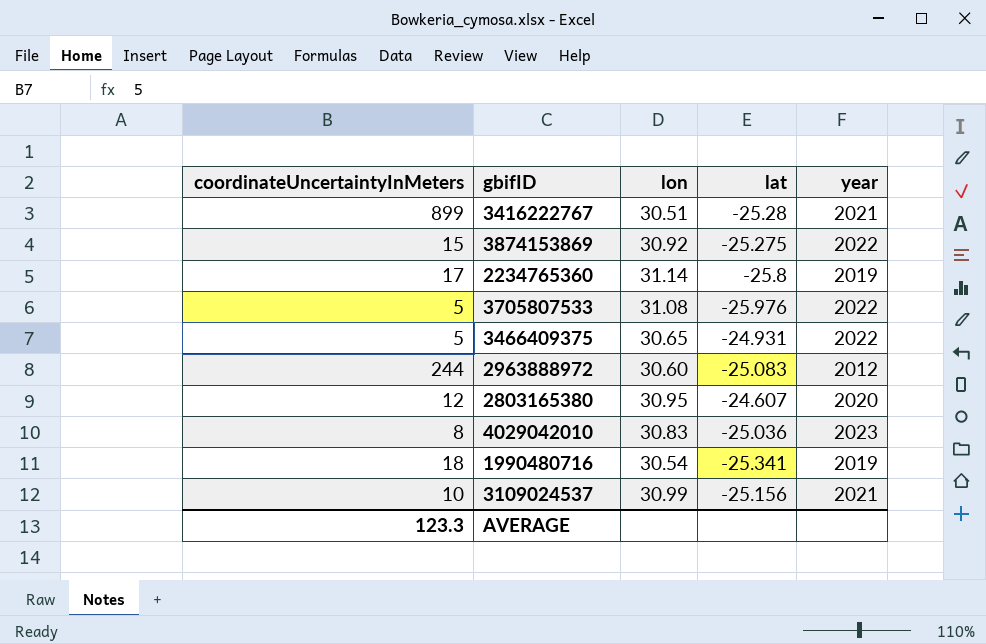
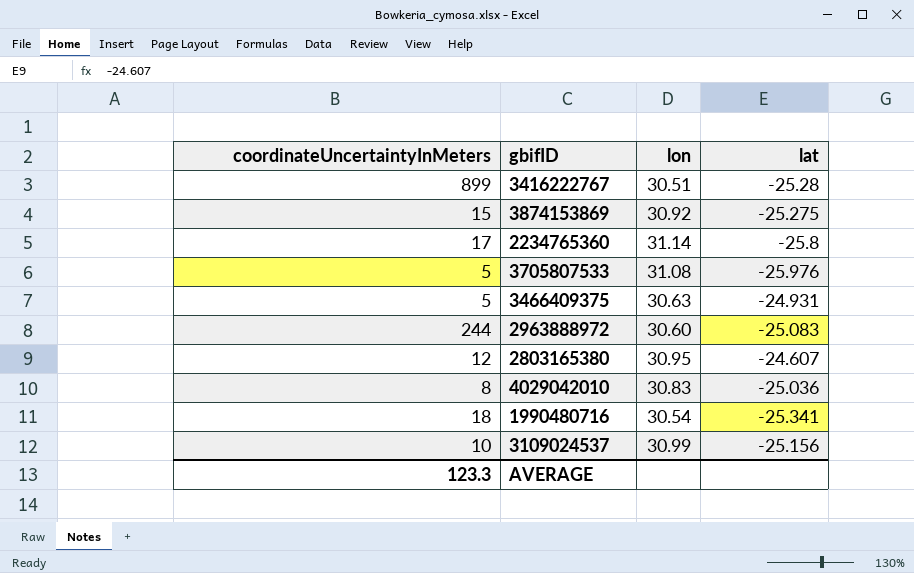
column year | position: 5 -> none
3466409375 | lon: 30.65 -> 30.63

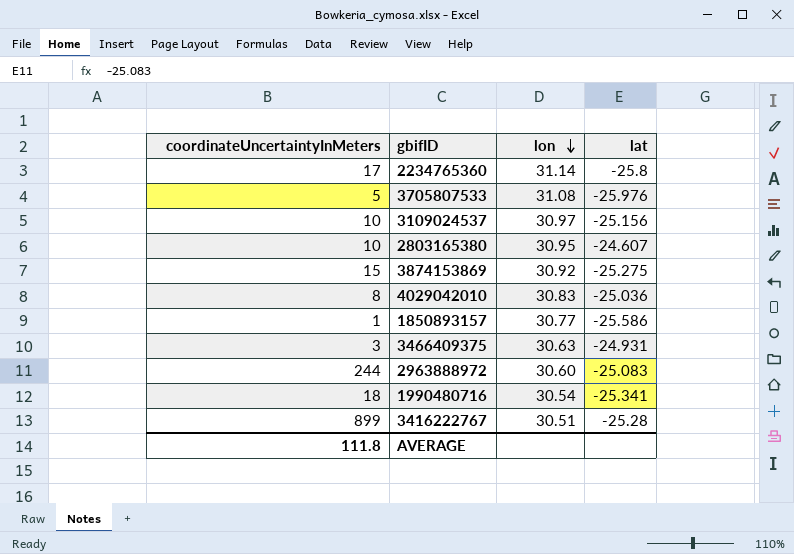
row order: none -> lon descending
3109024537 | lon: 30.99 -> 30.97
2803165380 | coordinateUncertaintyInMeters: 12 -> 10
row 1850893157: none -> 1 | 30.77 | -25.586
3466409375 | coordinateUncertaintyInMeters: 5 -> 3
AVERAGE | coordinateUncertaintyInMeters: 123.3 -> 111.8

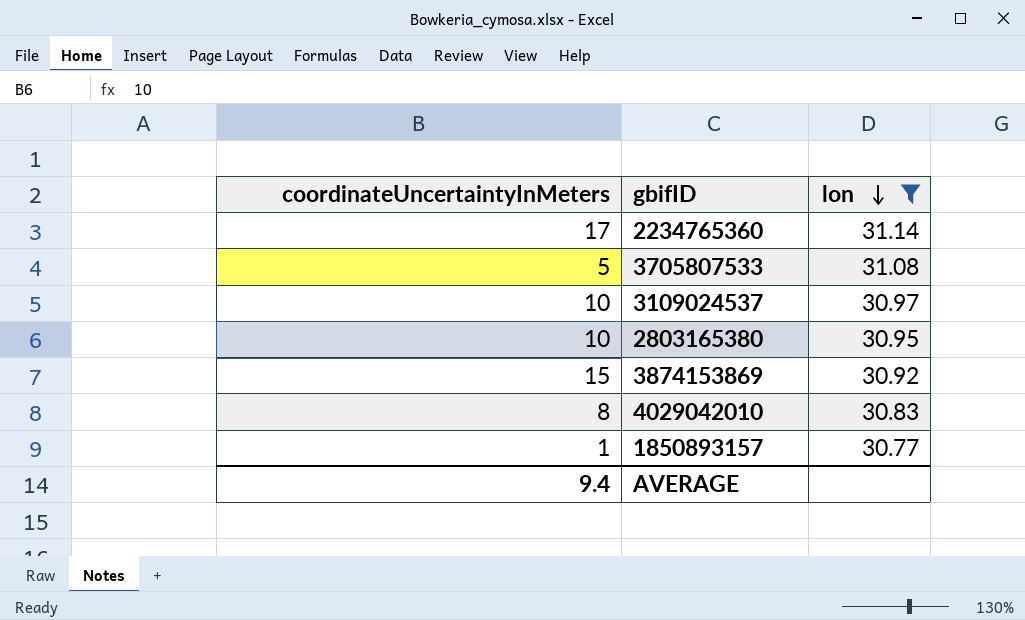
filter: none -> lon >= 30.77
column lat | position: 4 -> none
AVERAGE | coordinateUncertaintyInMeters: 111.8 -> 9.4

